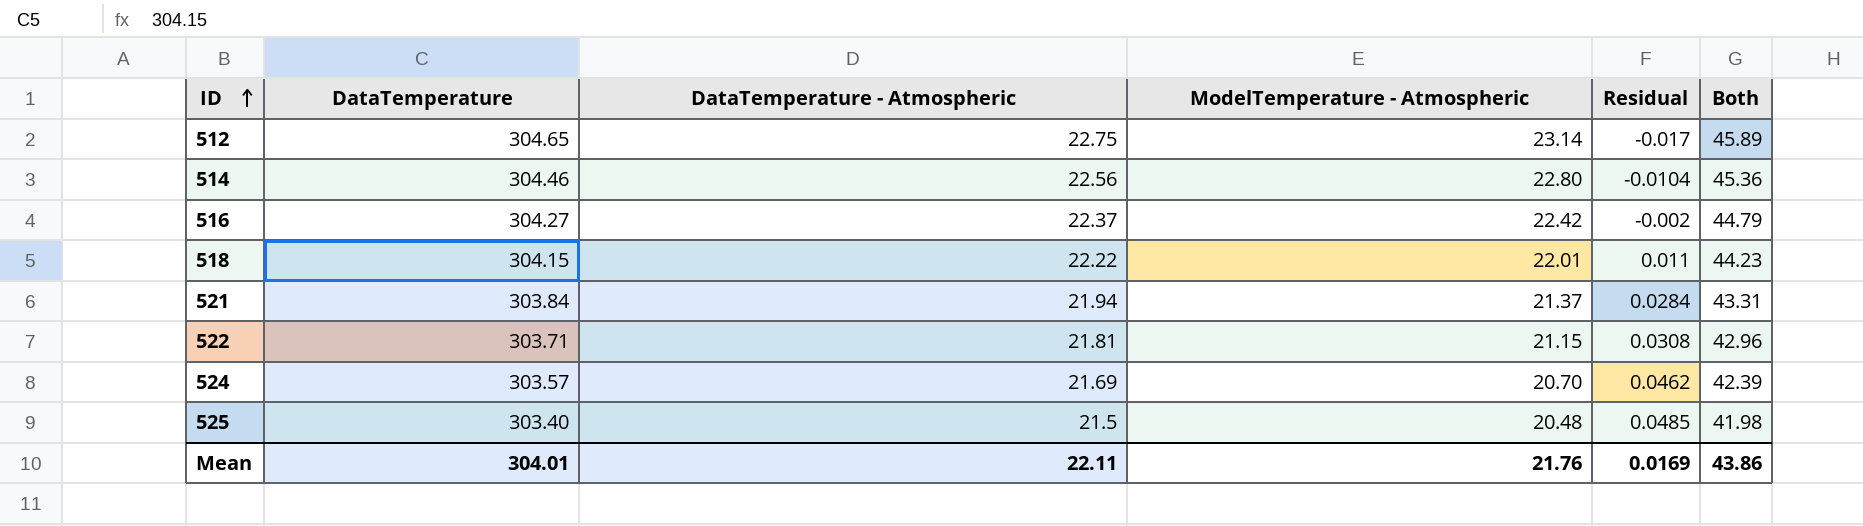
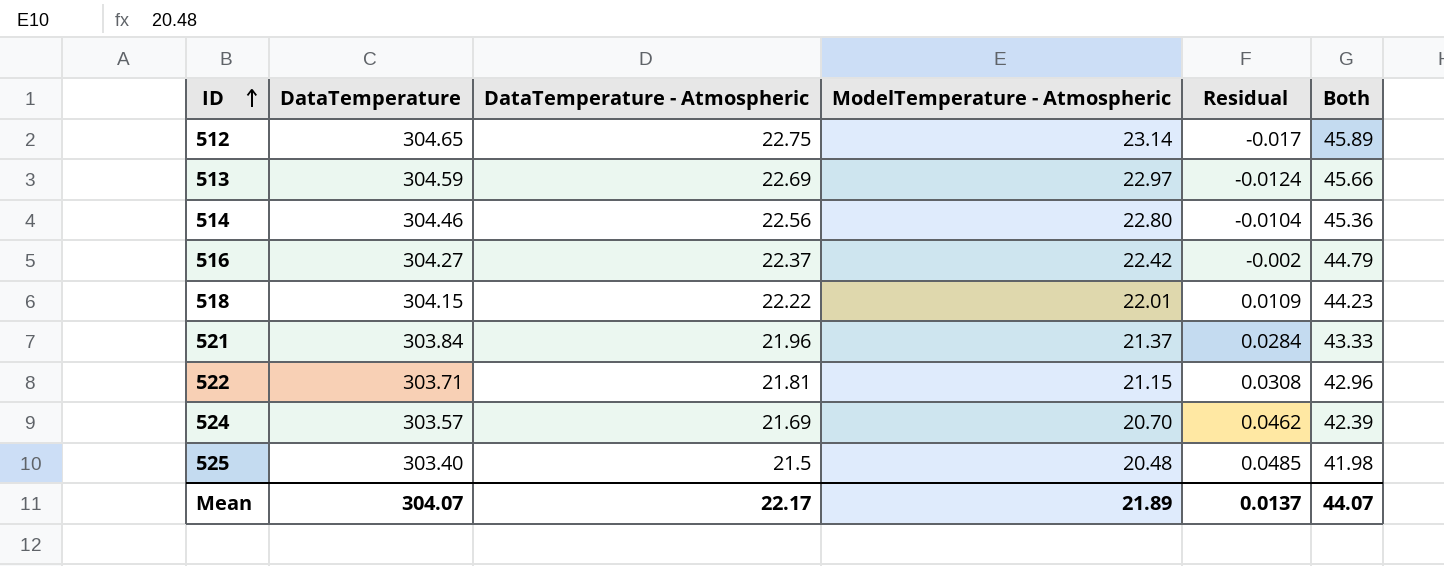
row 513: none -> 304.59 | 22.69 | 22.97 | -0.0124 | 45.66
518 | Residual: 0.011 -> 0.0109
521 | DataTemperature - Atmospheric: 21.94 -> 21.96
521 | Both: 43.31 -> 43.33
Mean | DataTemperature: 304.01 -> 304.07
Mean | DataTemperature - Atmospheric: 22.11 -> 22.17
Mean | ModelTemperature - Atmospheric: 21.76 -> 21.89
Mean | Residual: 0.0169 -> 0.0137
Mean | Both: 43.86 -> 44.07

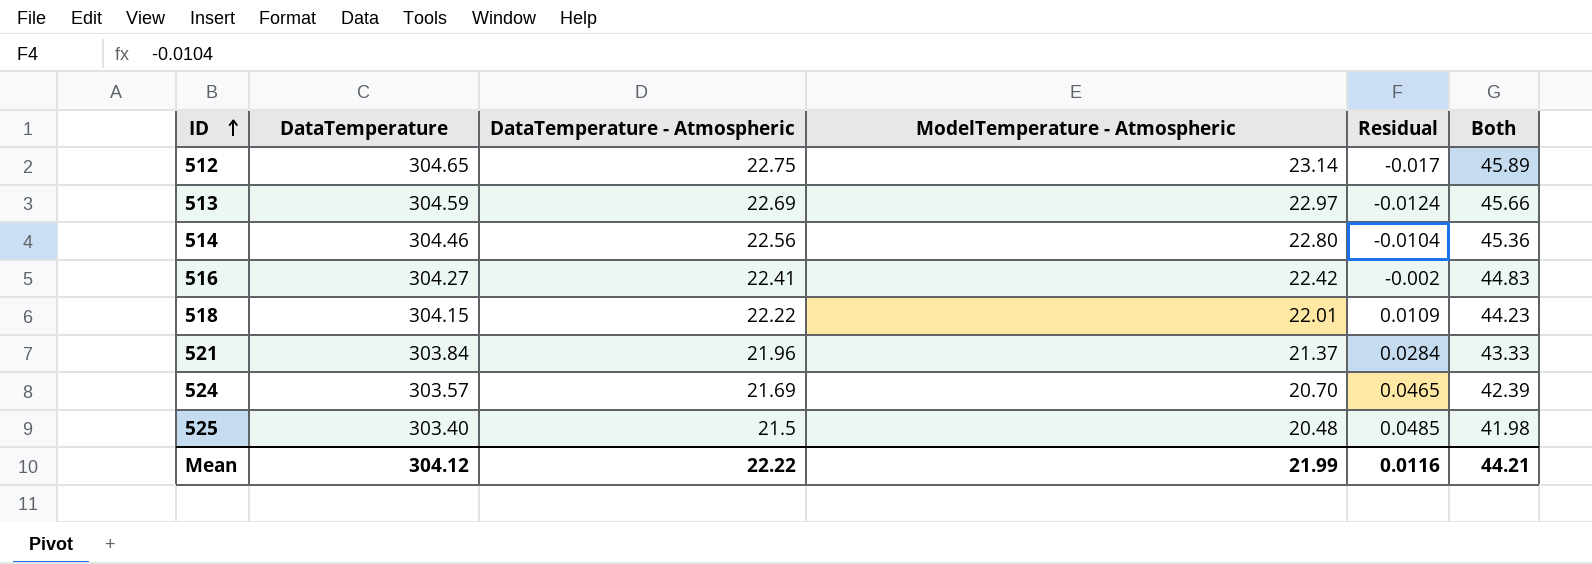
row 522: 303.71 | 21.81 | 21.15 | 0.0308 | 42.96 -> none
516 | DataTemperature - Atmospheric: 22.37 -> 22.41
516 | Both: 44.79 -> 44.83
524 | Residual: 0.0462 -> 0.0465
Mean | DataTemperature: 304.07 -> 304.12
Mean | DataTemperature - Atmospheric: 22.17 -> 22.22
Mean | ModelTemperature - Atmospheric: 21.89 -> 21.99
Mean | Residual: 0.0137 -> 0.0116
Mean | Both: 44.07 -> 44.21

